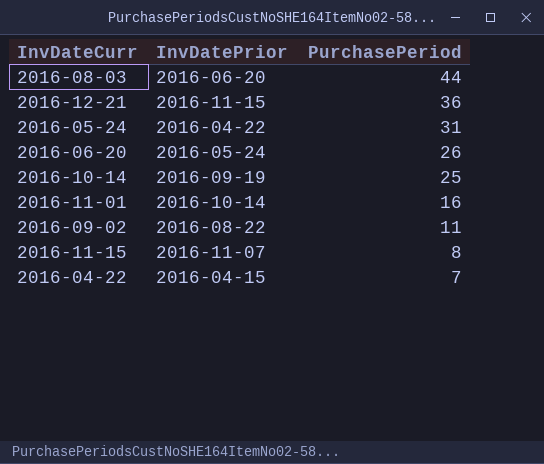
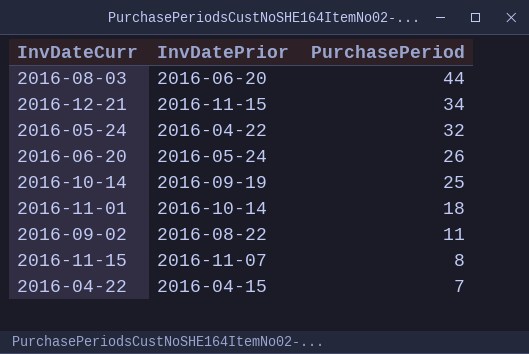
2016-12-21 | PurchasePeriod: 36 -> 34
2016-05-24 | PurchasePeriod: 31 -> 32
2016-11-01 | PurchasePeriod: 16 -> 18

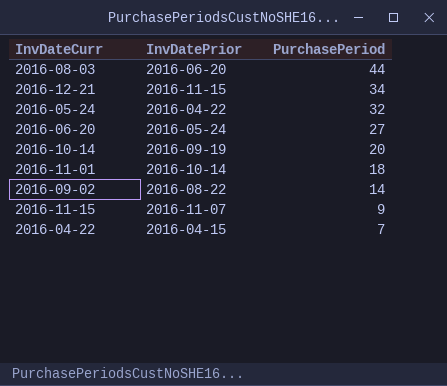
2016-06-20 | PurchasePeriod: 26 -> 27
2016-10-14 | PurchasePeriod: 25 -> 20
2016-09-02 | PurchasePeriod: 11 -> 14
2016-11-15 | PurchasePeriod: 8 -> 9

